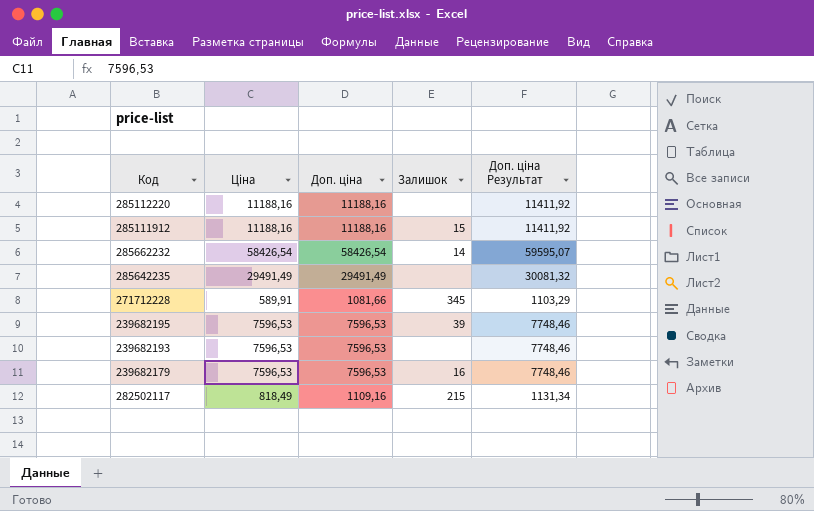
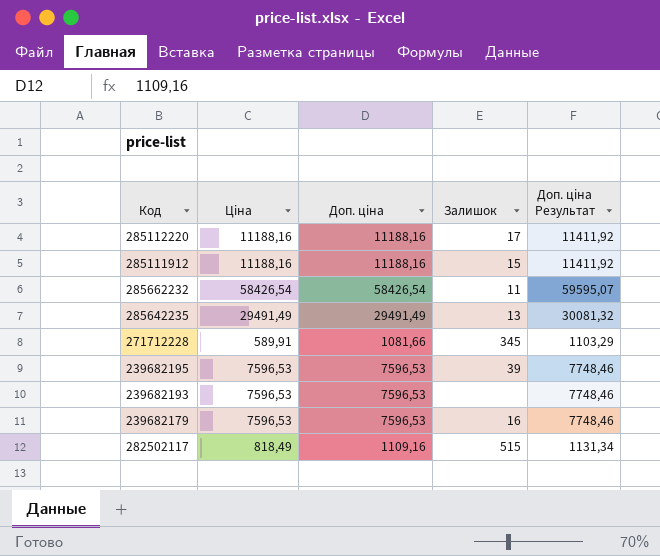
285112220 | Залишок: none -> 17
285662232 | Залишок: 14 -> 11
285642235 | Залишок: none -> 13
282502117 | Залишок: 215 -> 515

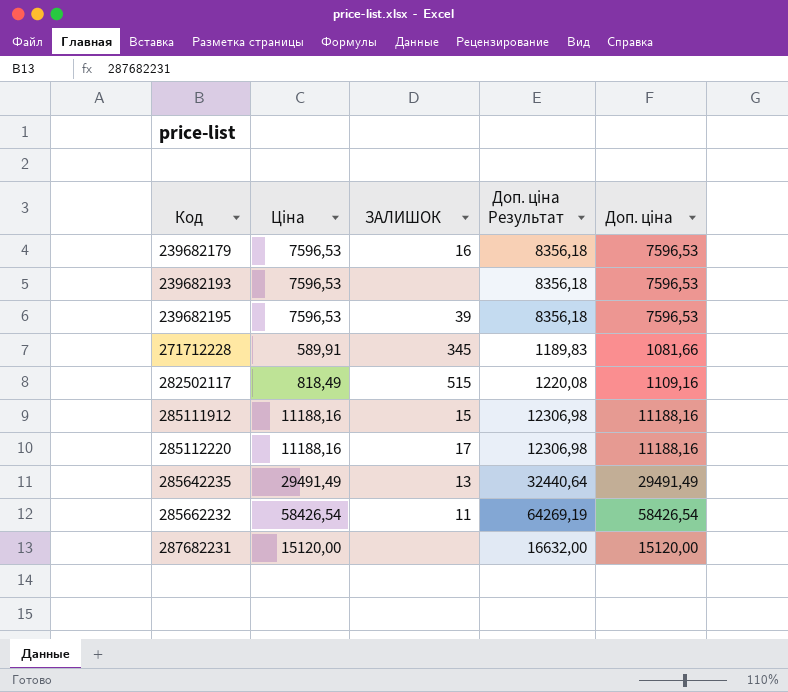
row order: none -> Код ascending
column name: Залишок -> ЗАЛИШОК
column Доп. ціна Результат | formula: [Доп. ціна] * 1,02 -> [Доп. ціна] * 1,1
column Доп. ціна | position: 3 -> 5
row 287682231: none -> 15120,00 | none | 16632,00 | 15120,00

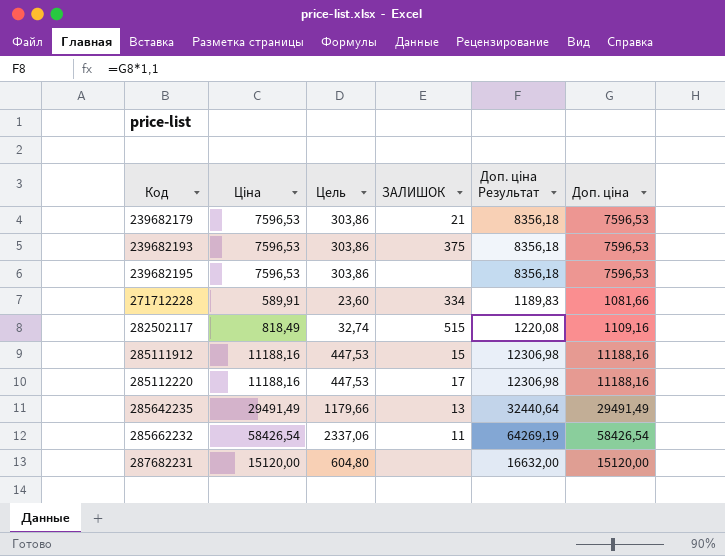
column Цель | formula: none -> [Ціна] * 0,04
239682179 | ЗАЛИШОК: 16 -> 21
239682193 | ЗАЛИШОК: none -> 375
239682195 | ЗАЛИШОК: 39 -> none
271712228 | ЗАЛИШОК: 345 -> 334

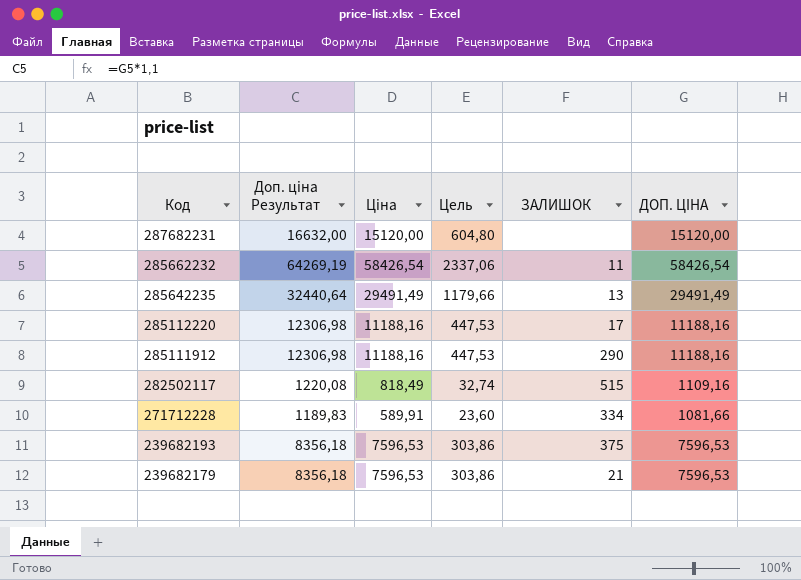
row order: Код ascending -> Код descending
column Доп. ціна Результат | position: 5 -> 2
column name: Доп. ціна -> ДОП. ЦІНА
row 239682195: 7596,53 | 303,86 | none | 8356,18 | 7596,53 -> none
285111912 | ЗАЛИШОК: 15 -> 290

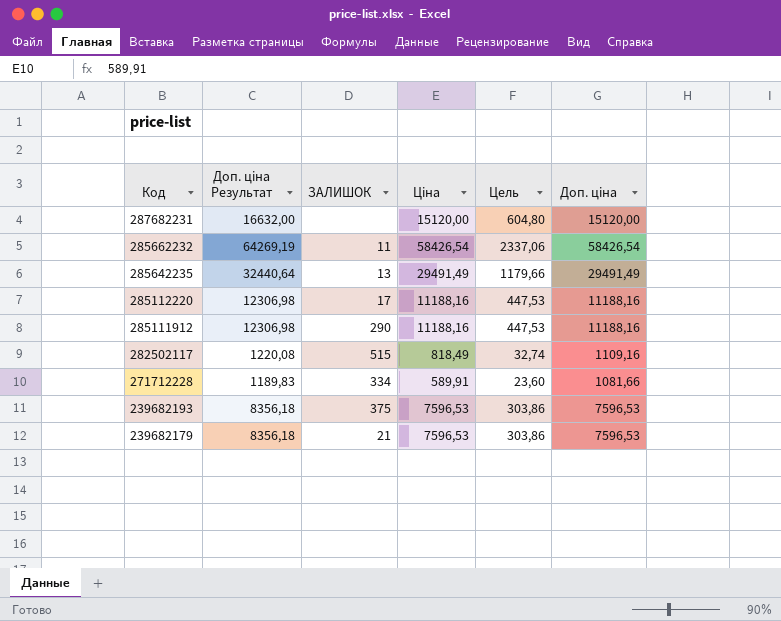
column ЗАЛИШОК | position: 5 -> 3
column name: ДОП. ЦІНА -> Доп. ціна

